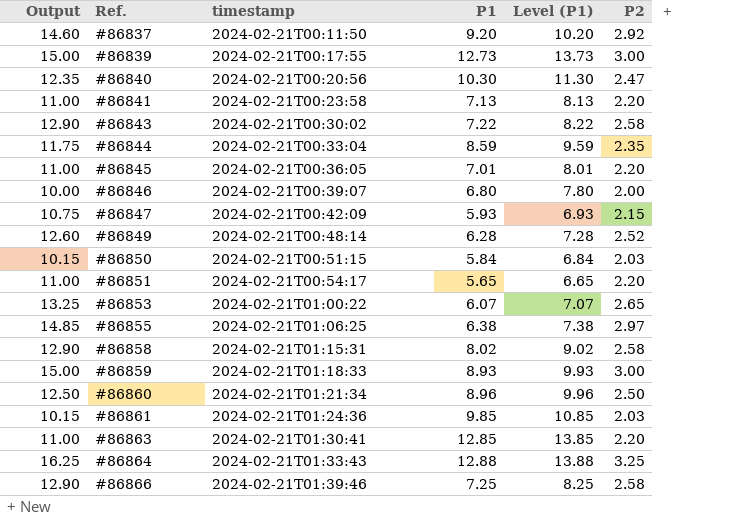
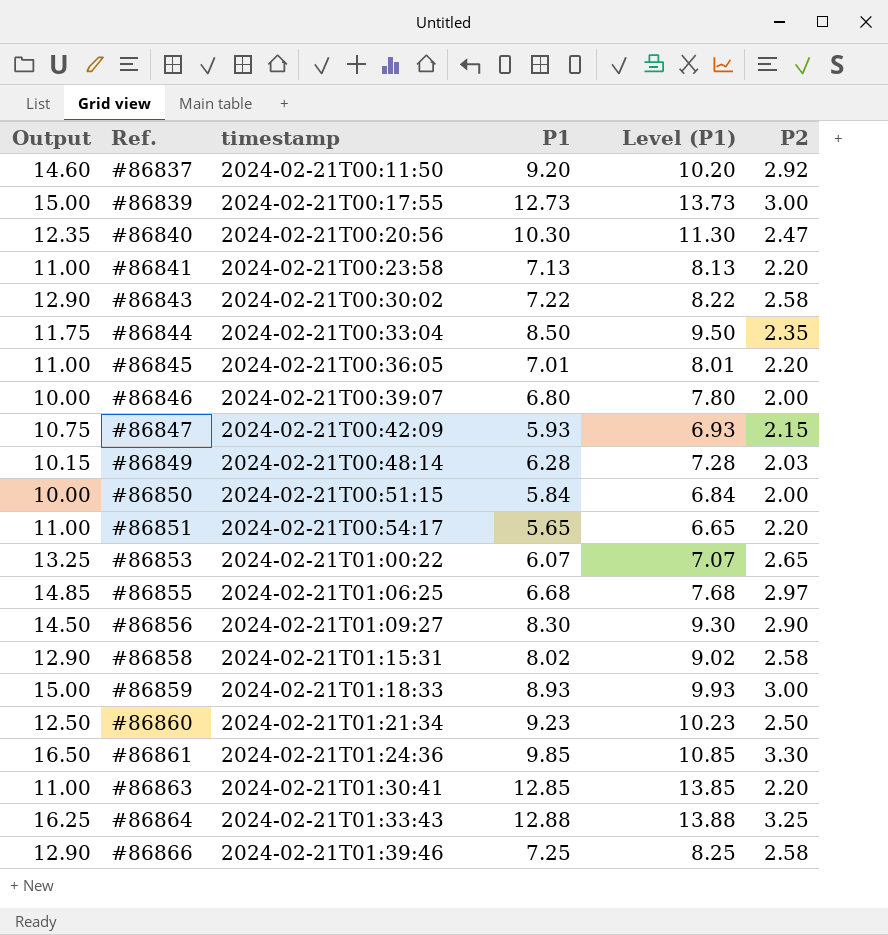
#86844 | P1: 8.59 -> 8.50
#86844 | Level (P1): 9.59 -> 9.50
#86849 | Output: 12.60 -> 10.15
#86849 | P2: 2.52 -> 2.03
#86850 | Output: 10.15 -> 10.00
#86850 | P2: 2.03 -> 2.00
#86855 | P1: 6.38 -> 6.68
#86855 | Level (P1): 7.38 -> 7.68
row #86856: none -> 14.50 | 2024-02-21T01:09:27 | 8.30 | 9.30 | 2.90
#86860 | P1: 8.96 -> 9.23
#86860 | Level (P1): 9.96 -> 10.23
#86861 | Output: 10.15 -> 16.50
#86861 | P2: 2.03 -> 3.30

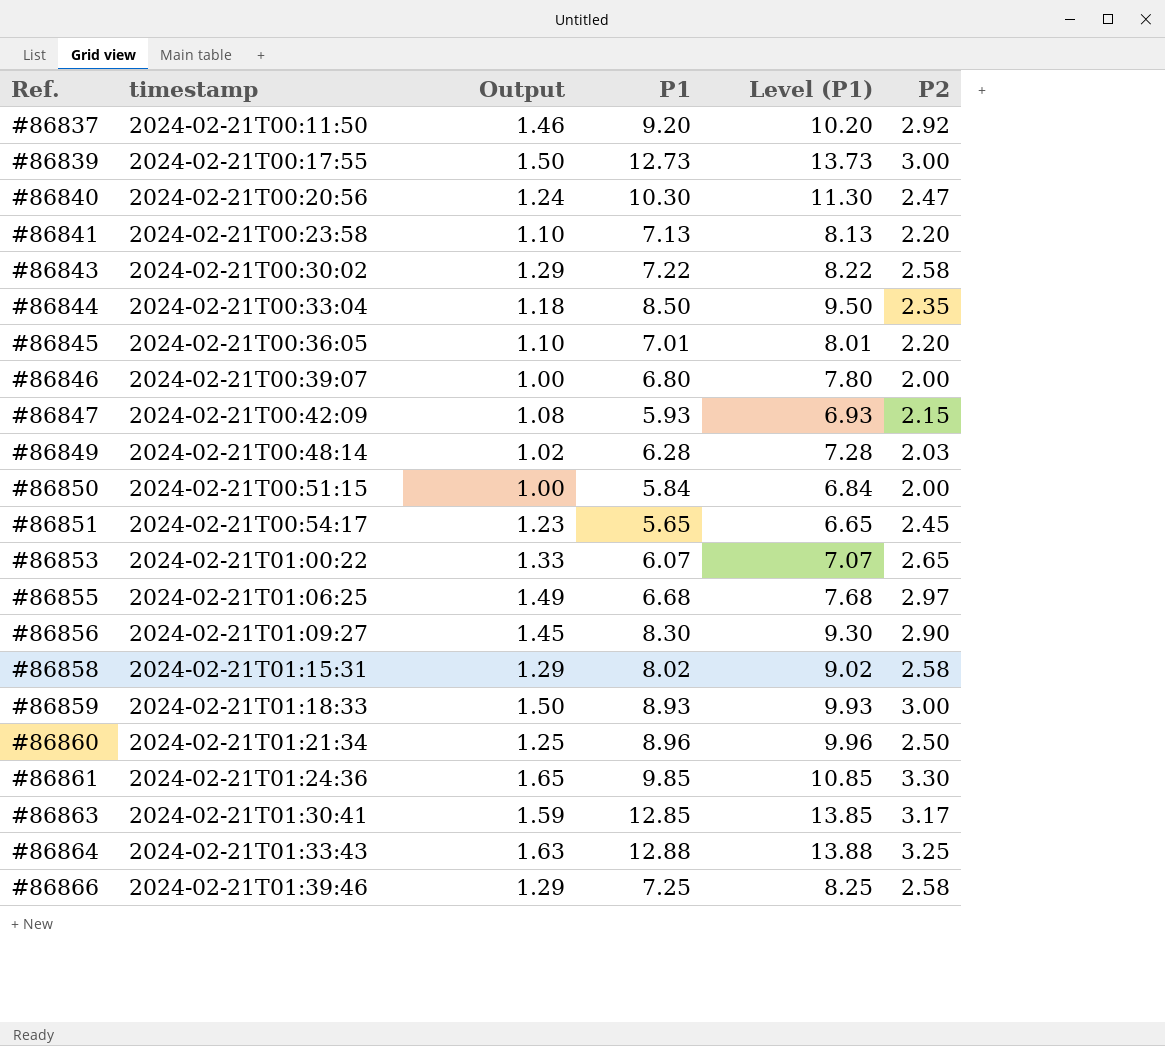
column Output | formula: [P2] * 5 -> [P2] * 0.5
column Output | position: 1 -> 3
#86851 | P2: 2.20 -> 2.45
#86860 | P1: 9.23 -> 8.96
#86860 | Level (P1): 10.23 -> 9.96
#86863 | P2: 2.20 -> 3.17

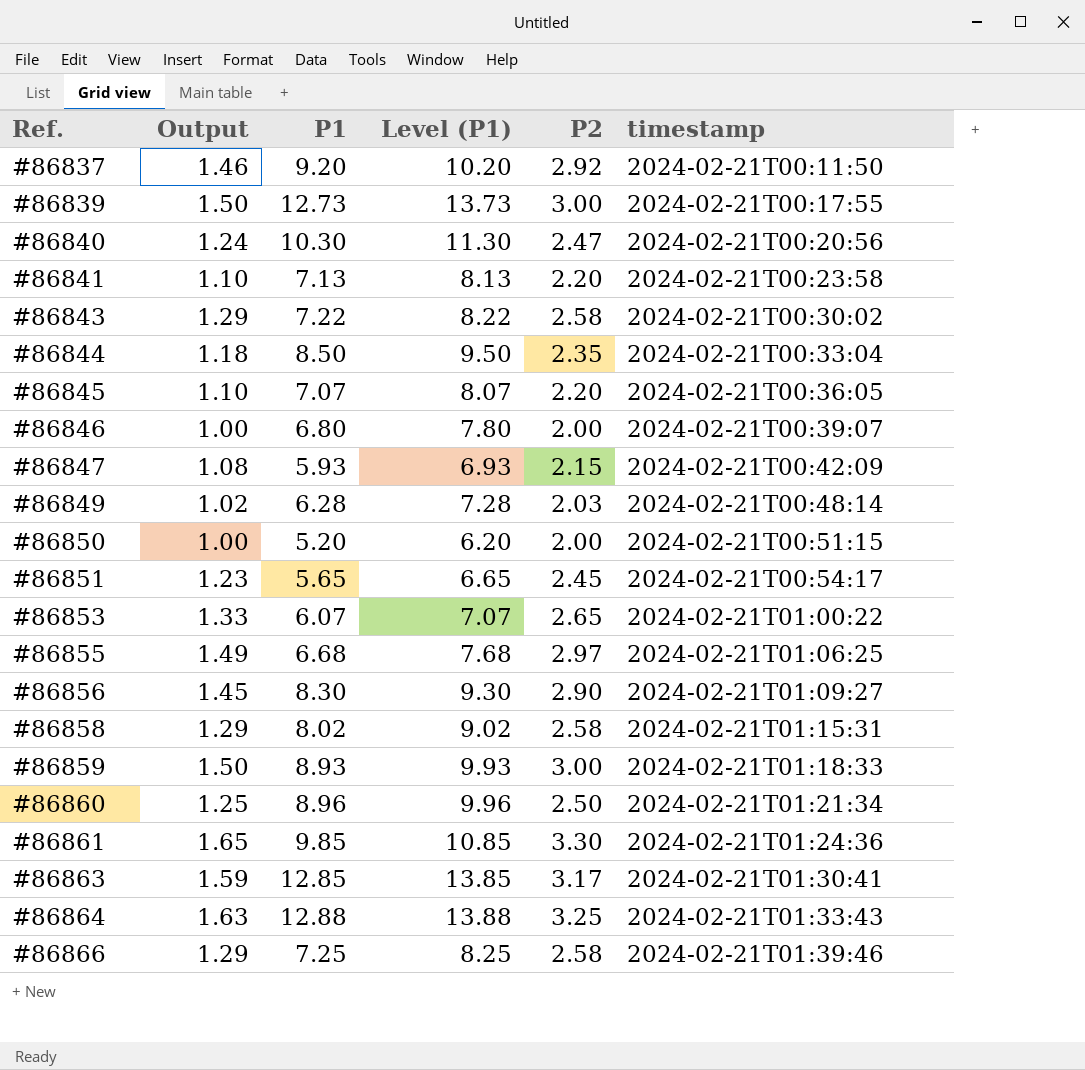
column timestamp | position: 2 -> 6
#86845 | P1: 7.01 -> 7.07
#86845 | Level (P1): 8.01 -> 8.07
#86850 | P1: 5.84 -> 5.20
#86850 | Level (P1): 6.84 -> 6.20

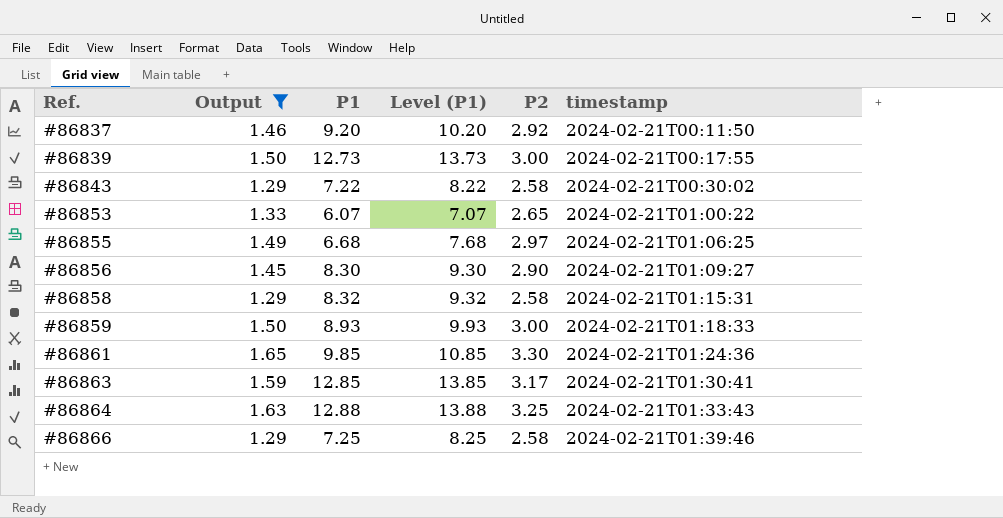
filter: none -> Output >= 1.29
#86858 | P1: 8.02 -> 8.32
#86858 | Level (P1): 9.02 -> 9.32

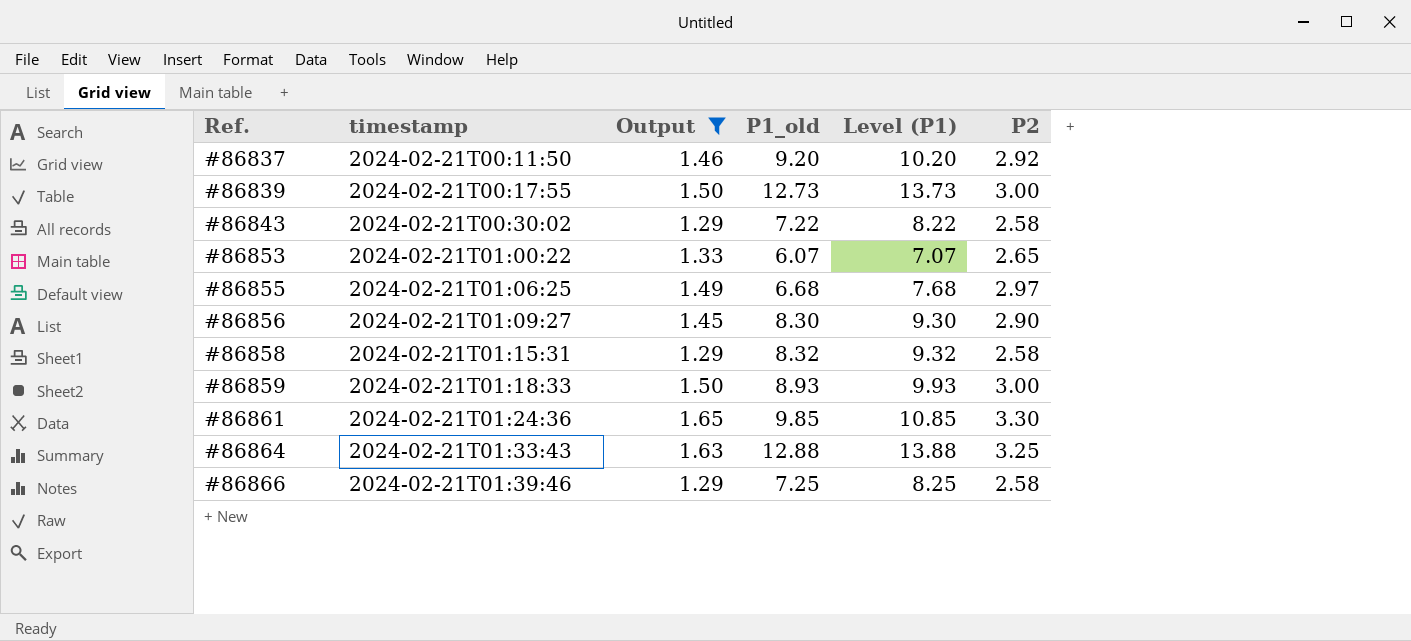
column timestamp | position: 6 -> 2
column name: P1 -> P1_old
row #86863: 1.59 | 12.85 | 13.85 | 3.17 | 2024-02-21T01:30:41 -> none

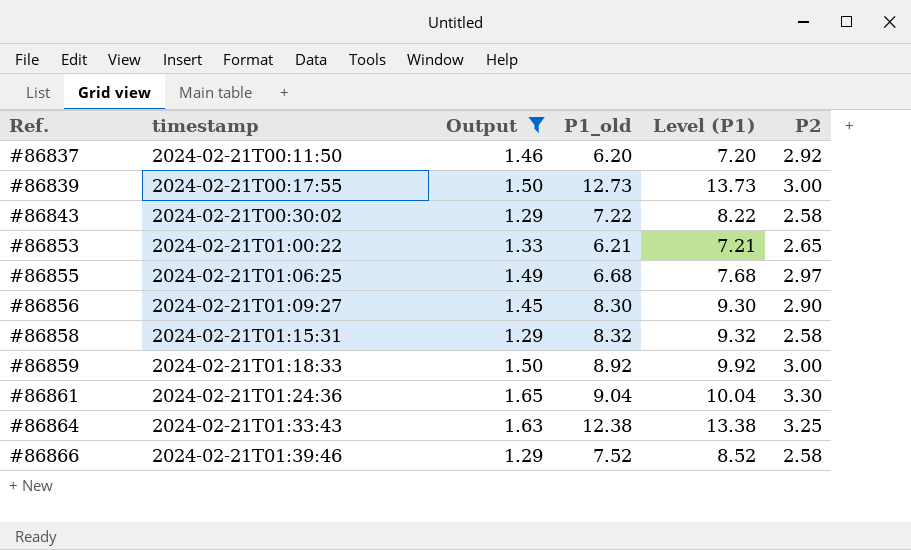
#86837 | P1_old: 9.20 -> 6.20
#86837 | Level (P1): 10.20 -> 7.20
#86853 | P1_old: 6.07 -> 6.21
#86853 | Level (P1): 7.07 -> 7.21
#86859 | P1_old: 8.93 -> 8.92
#86859 | Level (P1): 9.93 -> 9.92
#86861 | P1_old: 9.85 -> 9.04
#86861 | Level (P1): 10.85 -> 10.04
#86864 | P1_old: 12.88 -> 12.38
#86864 | Level (P1): 13.88 -> 13.38
#86866 | P1_old: 7.25 -> 7.52
#86866 | Level (P1): 8.25 -> 8.52

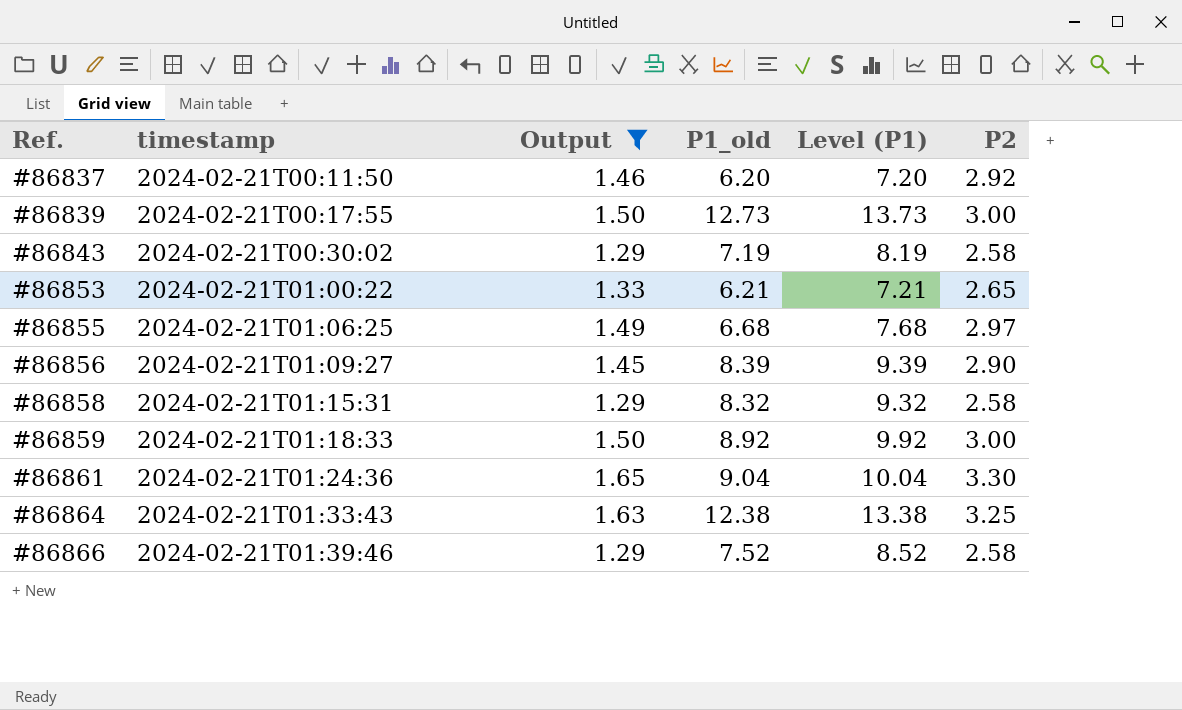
#86843 | P1_old: 7.22 -> 7.19
#86843 | Level (P1): 8.22 -> 8.19
#86856 | P1_old: 8.30 -> 8.39
#86856 | Level (P1): 9.30 -> 9.39

